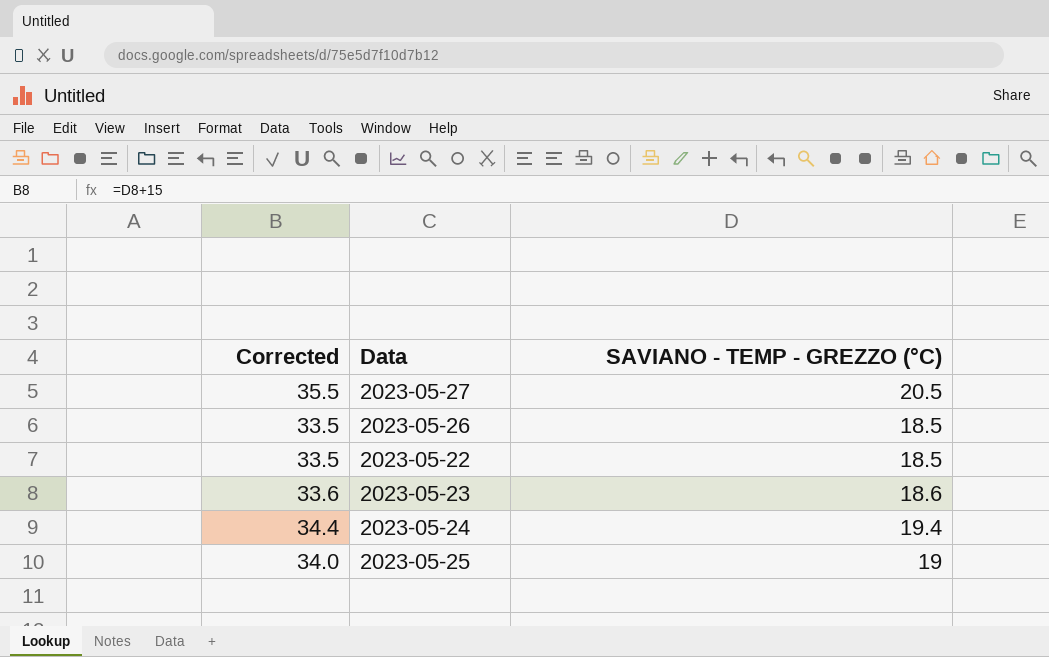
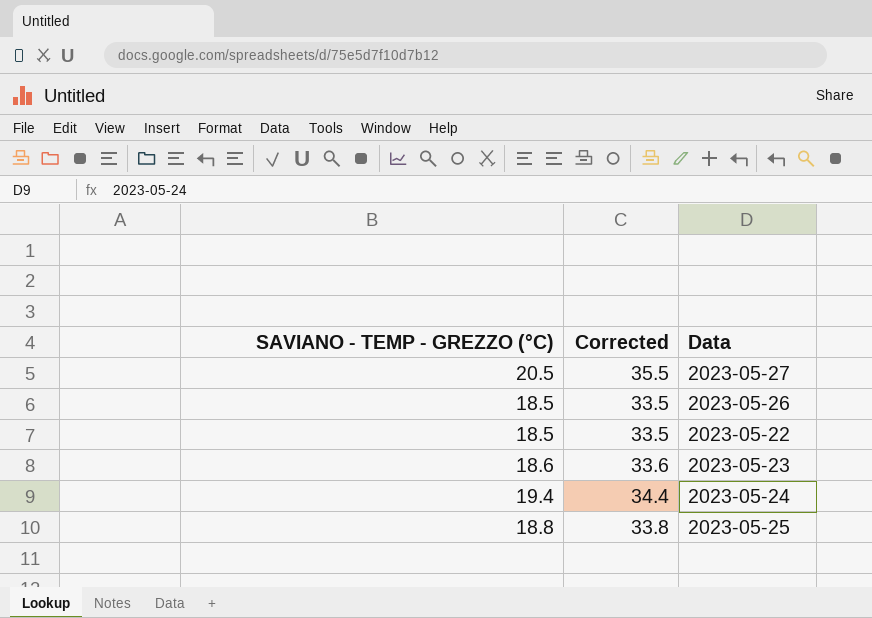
column SAVIANO - TEMP - GREZZO (°C) | position: 3 -> 1
2023-05-25 | SAVIANO - TEMP - GREZZO (°C): 19 -> 18.8
2023-05-25 | Corrected: 34.0 -> 33.8

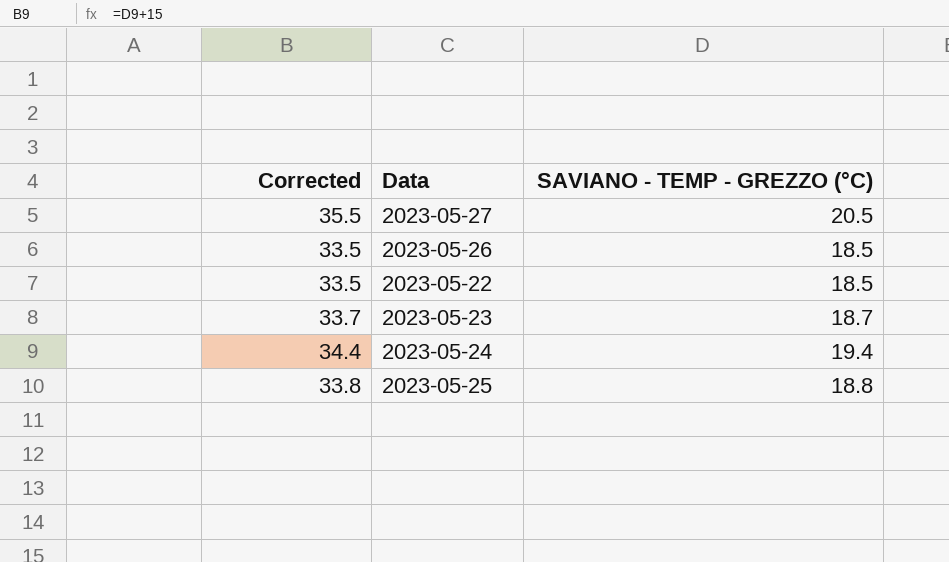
column SAVIANO - TEMP - GREZZO (°C) | position: 1 -> 3
2023-05-23 | Corrected: 33.6 -> 33.7
2023-05-23 | SAVIANO - TEMP - GREZZO (°C): 18.6 -> 18.7

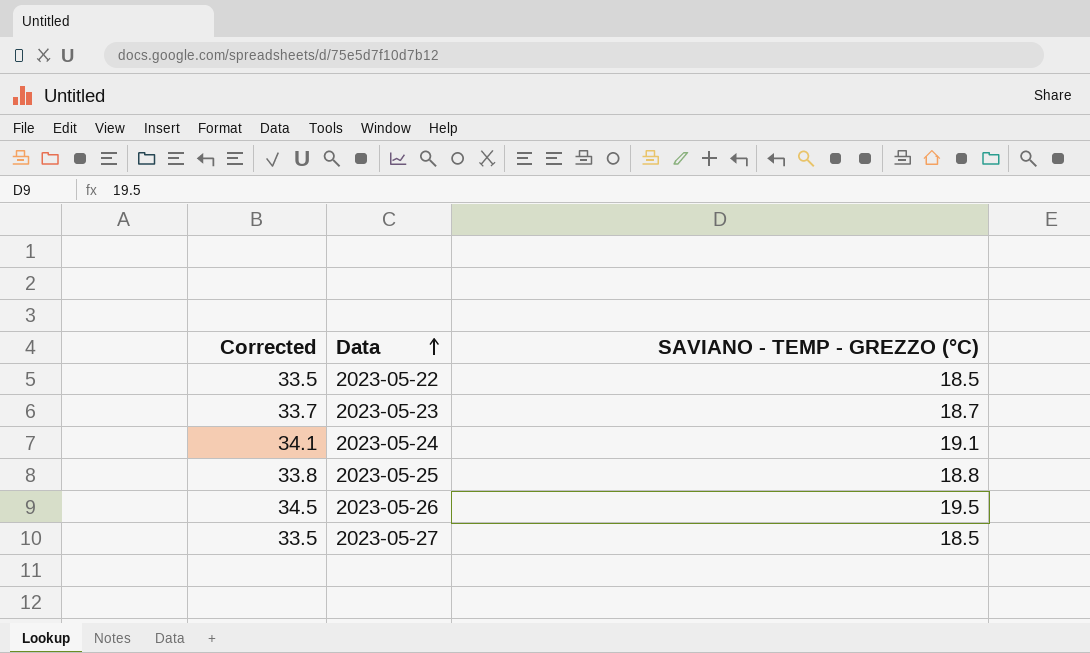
row order: none -> Data ascending
2023-05-24 | Corrected: 34.4 -> 34.1
2023-05-24 | SAVIANO - TEMP - GREZZO (°C): 19.4 -> 19.1
2023-05-26 | Corrected: 33.5 -> 34.5
2023-05-26 | SAVIANO - TEMP - GREZZO (°C): 18.5 -> 19.5
2023-05-27 | Corrected: 35.5 -> 33.5
2023-05-27 | SAVIANO - TEMP - GREZZO (°C): 20.5 -> 18.5

